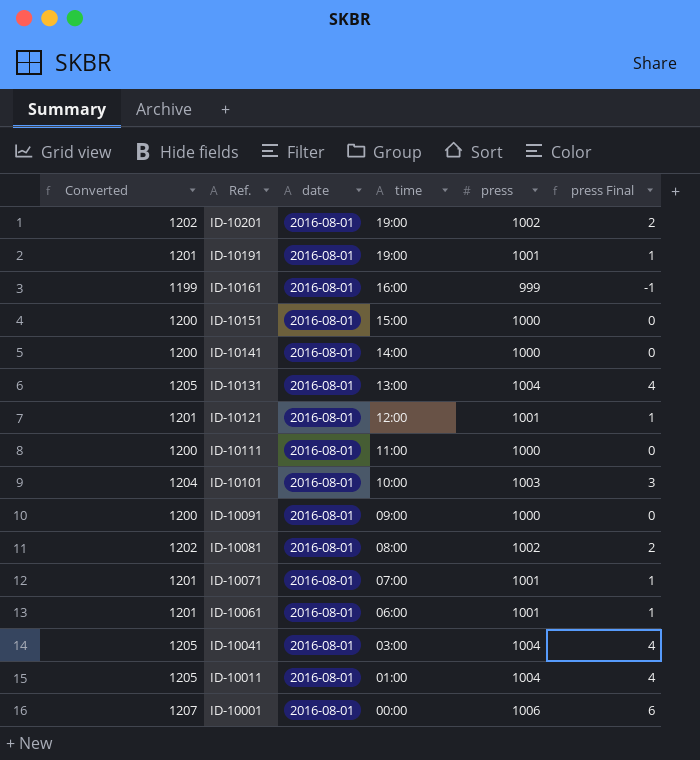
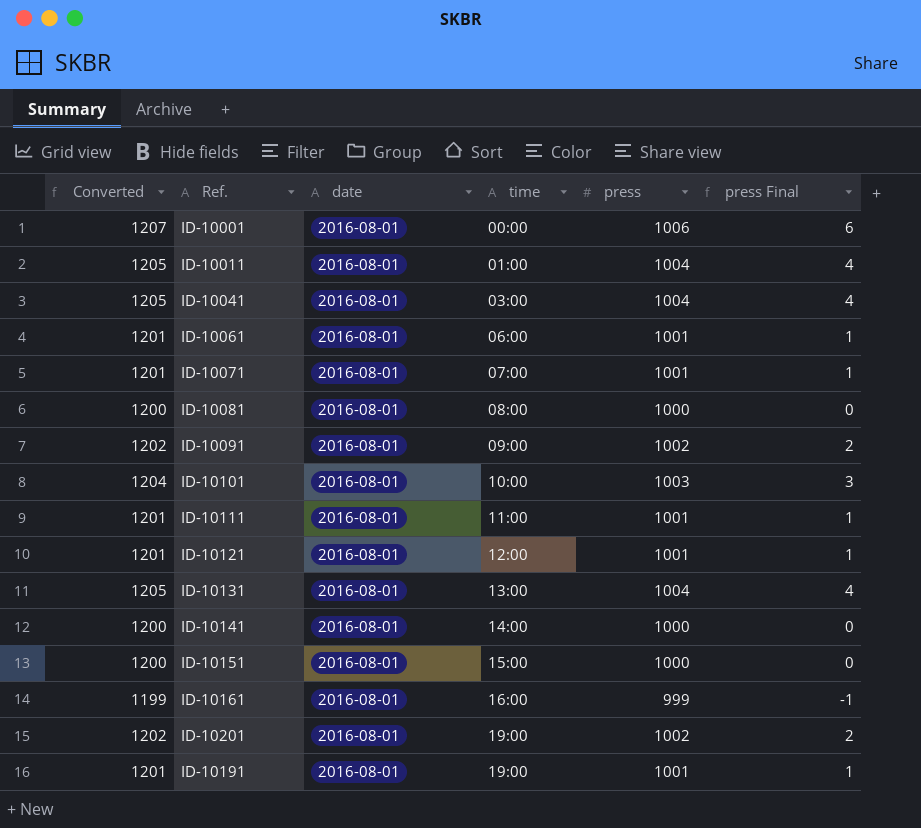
row order: Ref. descending -> time ascending
ID-10081 | Converted: 1202 -> 1200
ID-10081 | press: 1002 -> 1000
ID-10081 | press Final: 2 -> 0
ID-10091 | Converted: 1200 -> 1202
ID-10091 | press: 1000 -> 1002
ID-10091 | press Final: 0 -> 2
ID-10111 | Converted: 1200 -> 1201
ID-10111 | press: 1000 -> 1001
ID-10111 | press Final: 0 -> 1

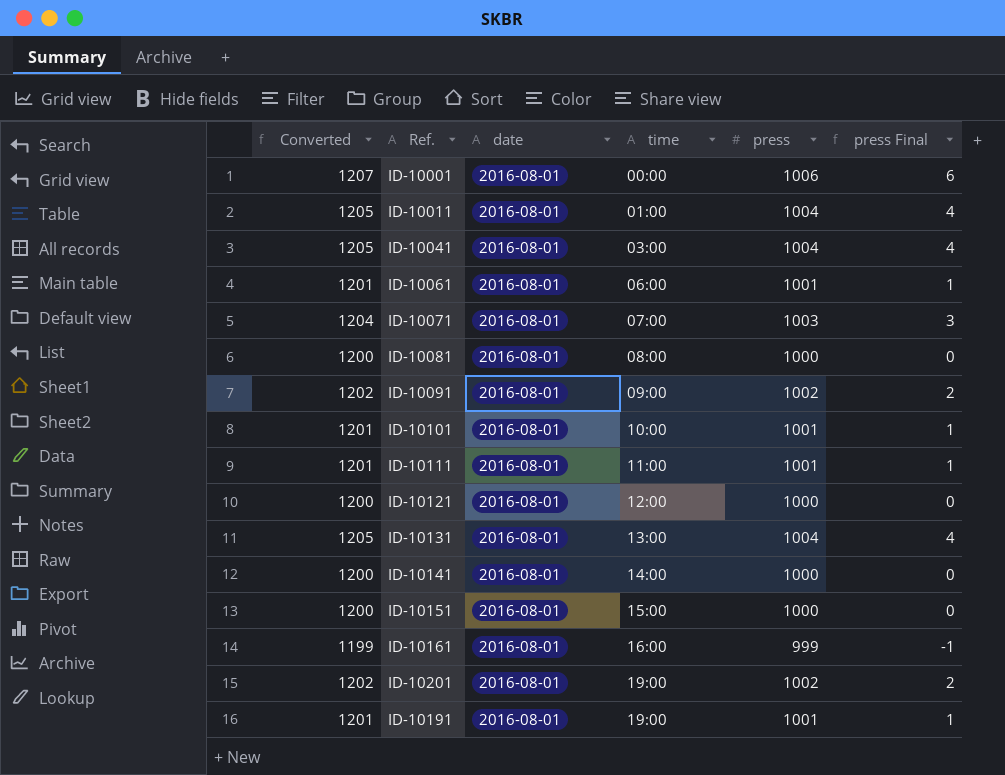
ID-10071 | Converted: 1201 -> 1204
ID-10071 | press: 1001 -> 1003
ID-10071 | press Final: 1 -> 3
ID-10101 | Converted: 1204 -> 1201
ID-10101 | press: 1003 -> 1001
ID-10101 | press Final: 3 -> 1
ID-10121 | Converted: 1201 -> 1200
ID-10121 | press: 1001 -> 1000
ID-10121 | press Final: 1 -> 0

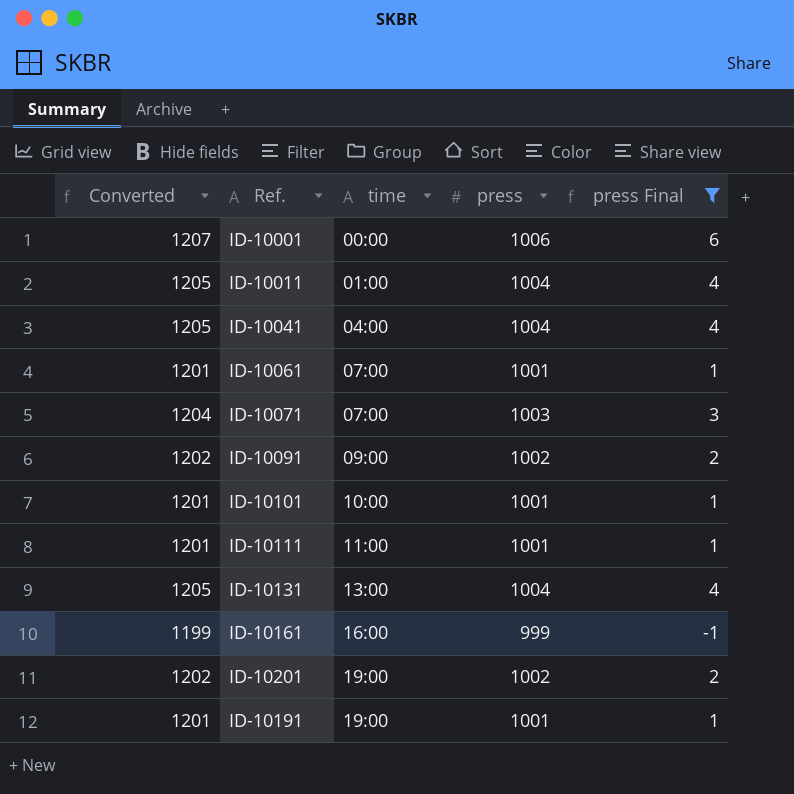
filter: none -> press Final != 0
column date | position: 3 -> none
ID-10041 | time: 03:00 -> 04:00
ID-10061 | time: 06:00 -> 07:00

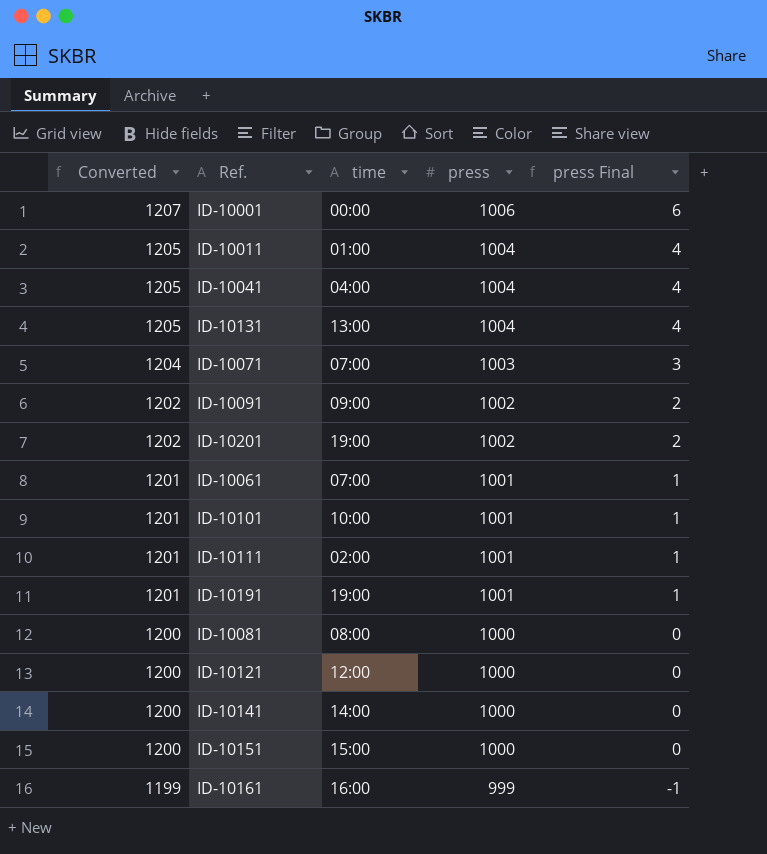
filter: press Final != 0 -> none
row order: time ascending -> Converted descending
ID-10111 | time: 11:00 -> 02:00

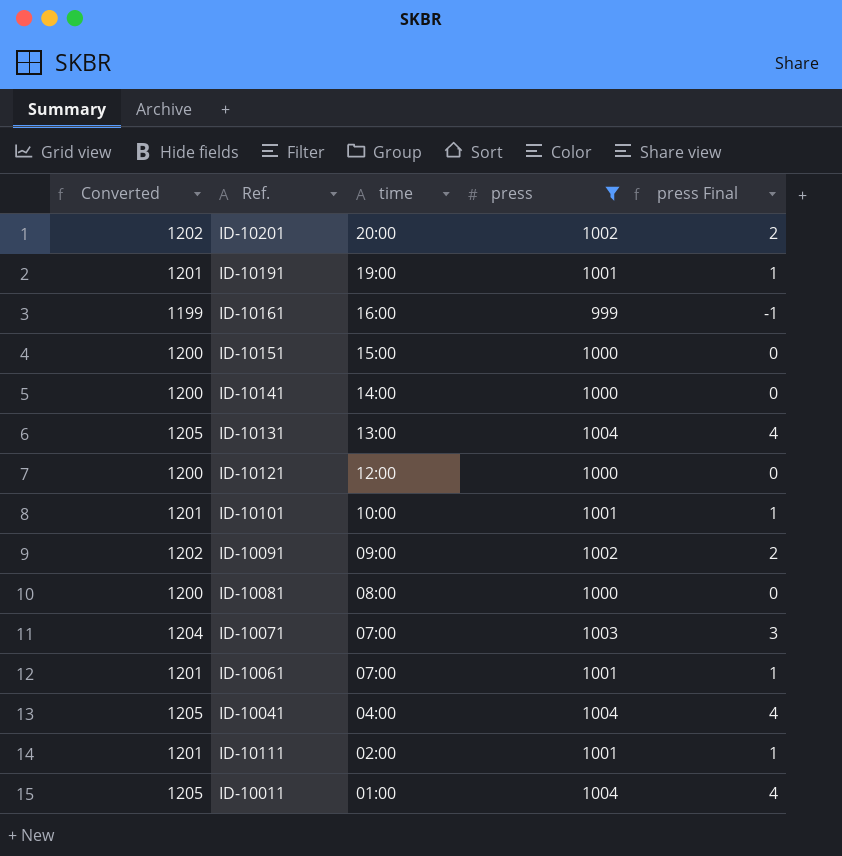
filter: none -> press != 1006
row order: Converted descending -> time descending
ID-10201 | time: 19:00 -> 20:00

